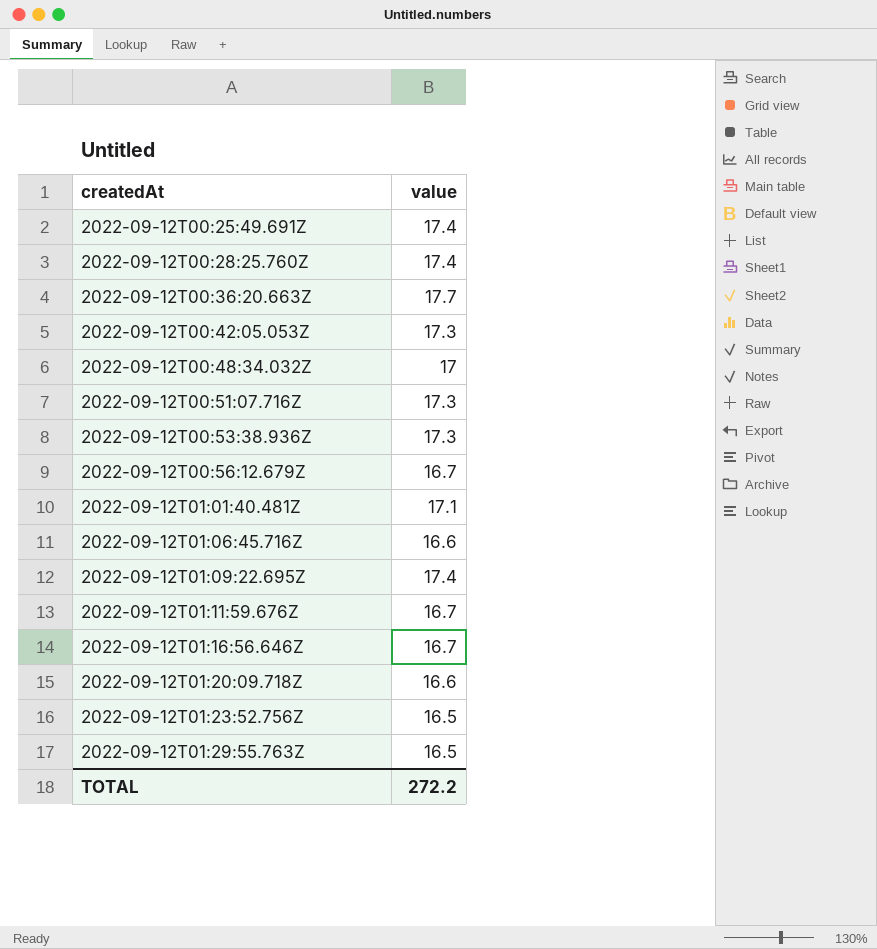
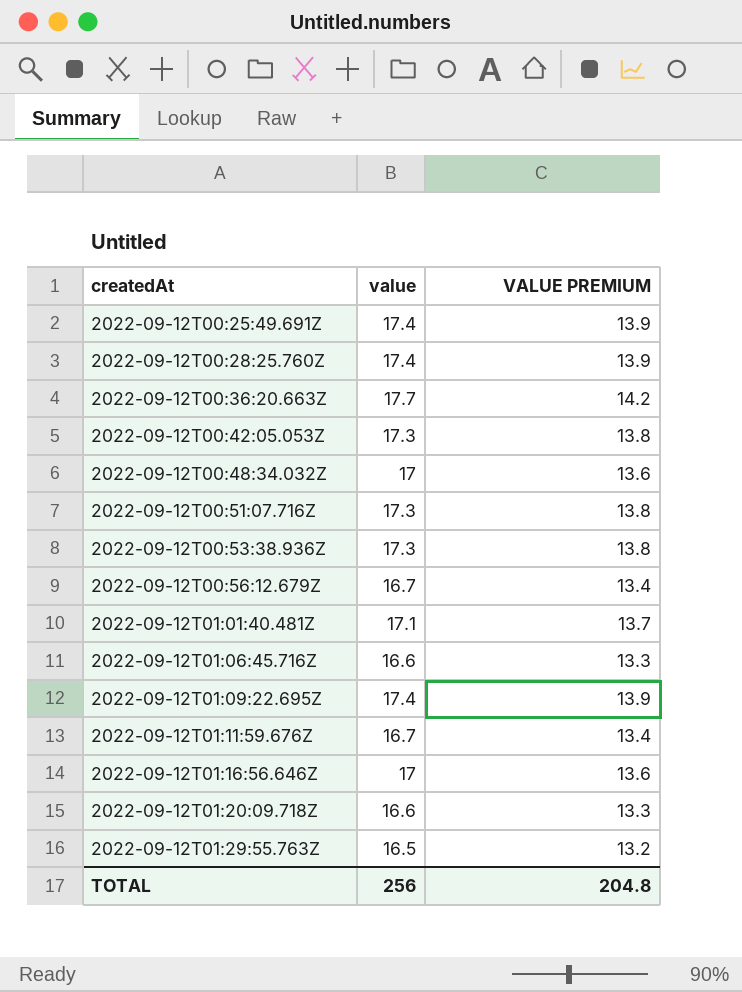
column VALUE PREMIUM | formula: none -> [value] * 0.8
row 2022-09-12T01:23:52.756Z: 16.5 -> none
2022-09-12T01:16:56.646Z | value: 16.7 -> 17
TOTAL | value: 272.2 -> 256

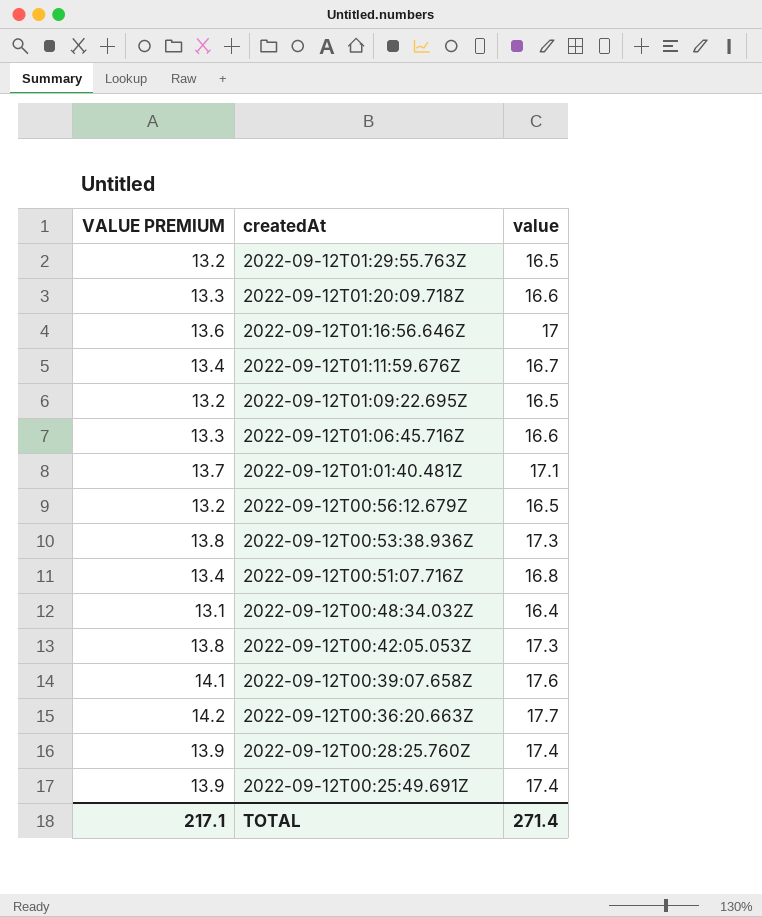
row order: createdAt ascending -> createdAt descending
column VALUE PREMIUM | position: 3 -> 1
2022-09-12T01:09:22.695Z | VALUE PREMIUM: 13.9 -> 13.2
2022-09-12T01:09:22.695Z | value: 17.4 -> 16.5
2022-09-12T00:56:12.679Z | VALUE PREMIUM: 13.4 -> 13.2
2022-09-12T00:56:12.679Z | value: 16.7 -> 16.5
2022-09-12T00:51:07.716Z | VALUE PREMIUM: 13.8 -> 13.4
2022-09-12T00:51:07.716Z | value: 17.3 -> 16.8
2022-09-12T00:48:34.032Z | VALUE PREMIUM: 13.6 -> 13.1
2022-09-12T00:48:34.032Z | value: 17 -> 16.4
row 2022-09-12T00:39:07.658Z: none -> 14.1 | 17.6
TOTAL | VALUE PREMIUM: 204.8 -> 217.1
TOTAL | value: 256 -> 271.4

